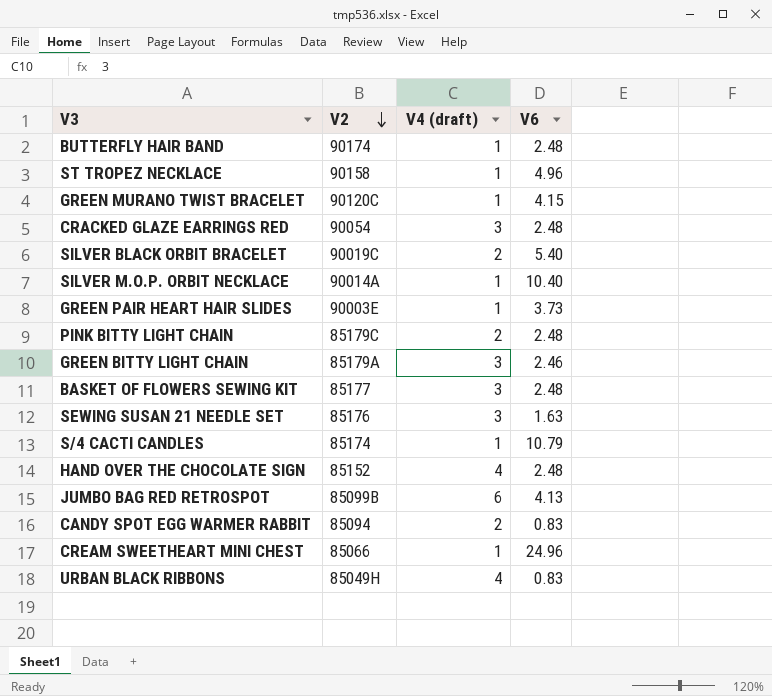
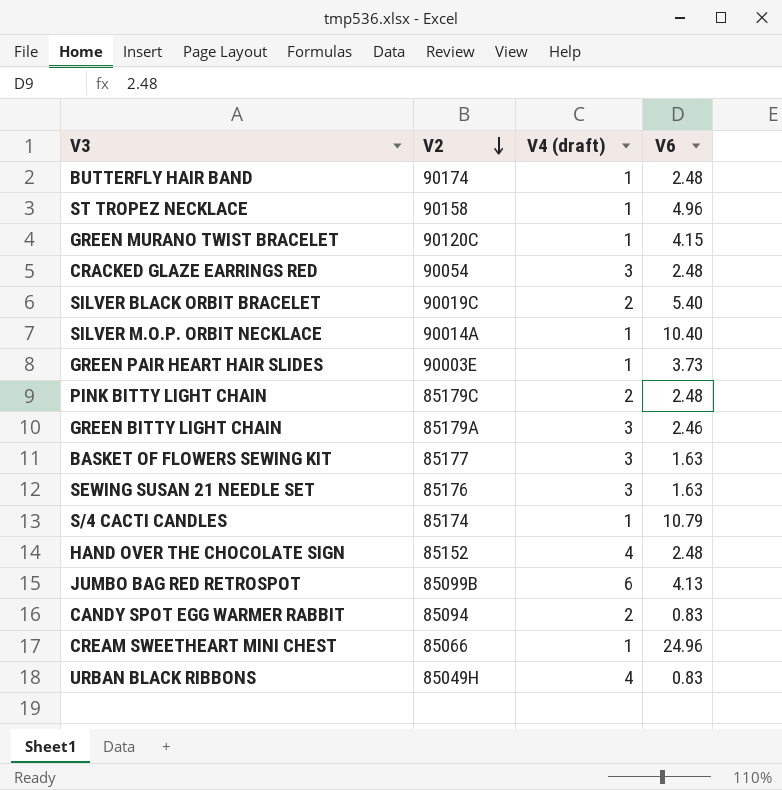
BASKET OF FLOWERS SEWING KIT | V6: 2.48 -> 1.63

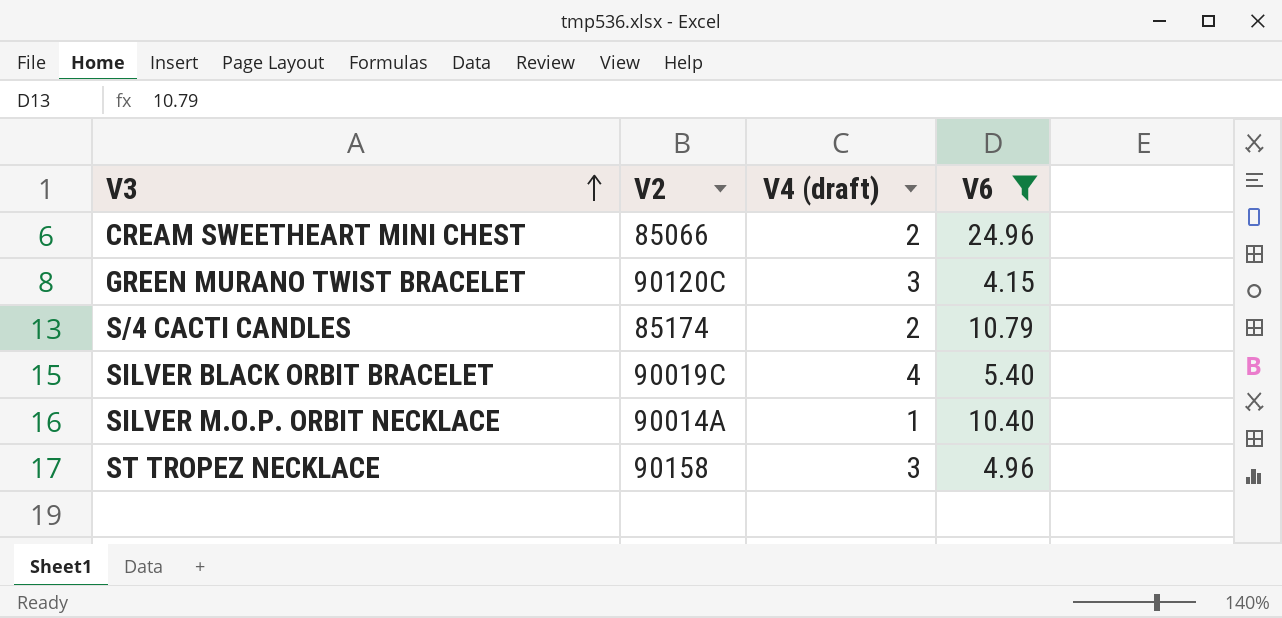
filter: none -> V6 >= 4.15
row order: V2 descending -> V3 ascending
CREAM SWEETHEART MINI CHEST | V4 (draft): 1 -> 2
GREEN MURANO TWIST BRACELET | V4 (draft): 1 -> 3
S/4 CACTI CANDLES | V4 (draft): 1 -> 2
SILVER BLACK ORBIT BRACELET | V4 (draft): 2 -> 4
ST TROPEZ NECKLACE | V4 (draft): 1 -> 3

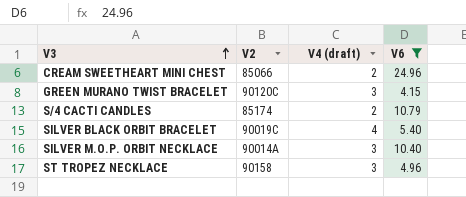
SILVER M.O.P. ORBIT NECKLACE | V4 (draft): 1 -> 3

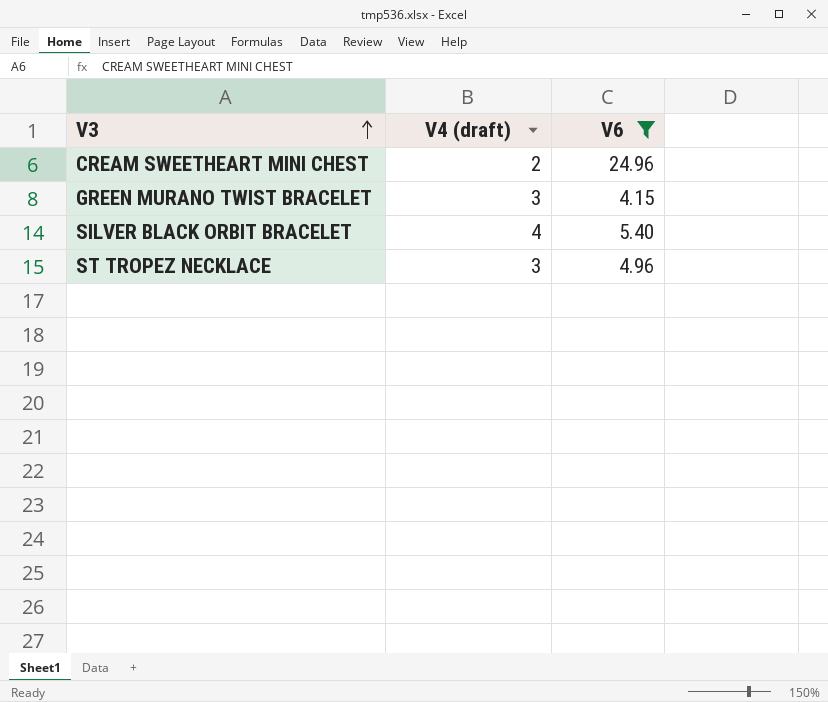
column V2 | position: 2 -> none
row S/4 CACTI CANDLES: 85174 | 2 | 10.79 -> none
row SILVER M.O.P. ORBIT NECKLACE: 90014A | 3 | 10.40 -> none

